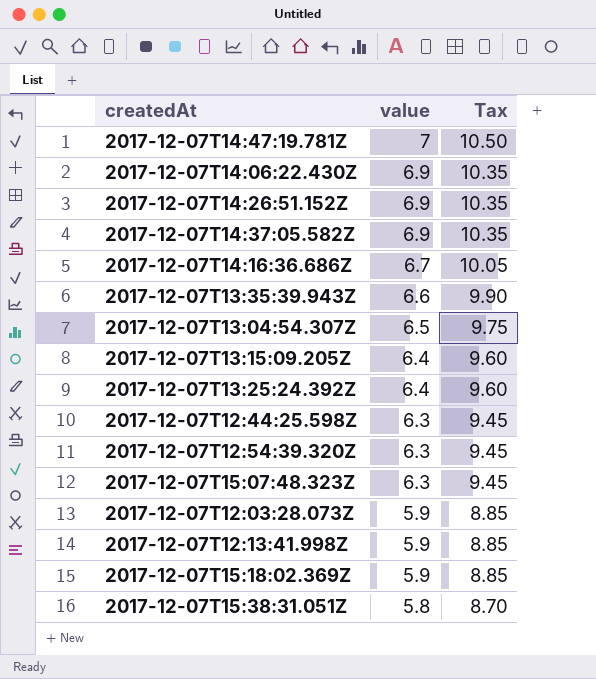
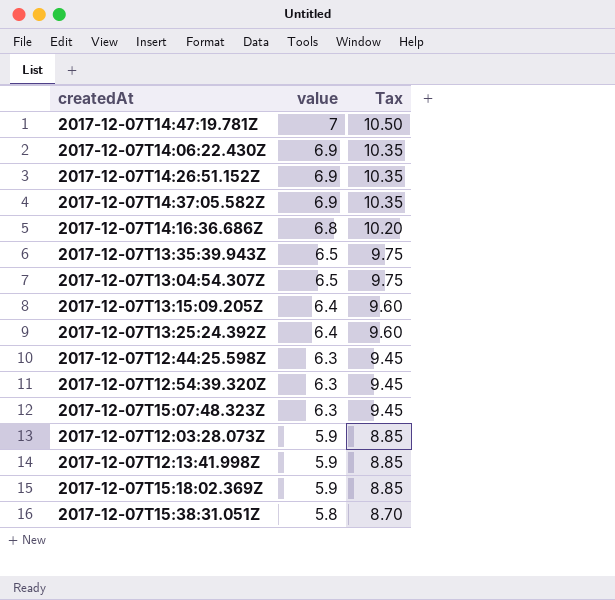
2017-12-07T14:16:36.686Z | value: 6.7 -> 6.8
2017-12-07T14:16:36.686Z | Tax: 10.05 -> 10.20
2017-12-07T13:35:39.943Z | value: 6.6 -> 6.5
2017-12-07T13:35:39.943Z | Tax: 9.90 -> 9.75

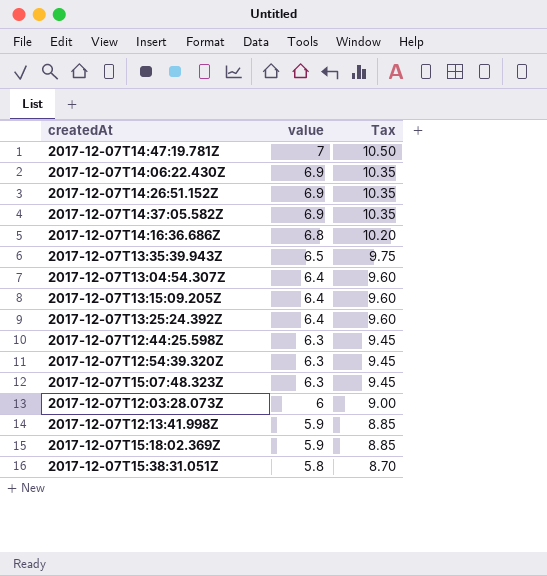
2017-12-07T13:04:54.307Z | value: 6.5 -> 6.4
2017-12-07T13:04:54.307Z | Tax: 9.75 -> 9.60
2017-12-07T12:03:28.073Z | value: 5.9 -> 6
2017-12-07T12:03:28.073Z | Tax: 8.85 -> 9.00

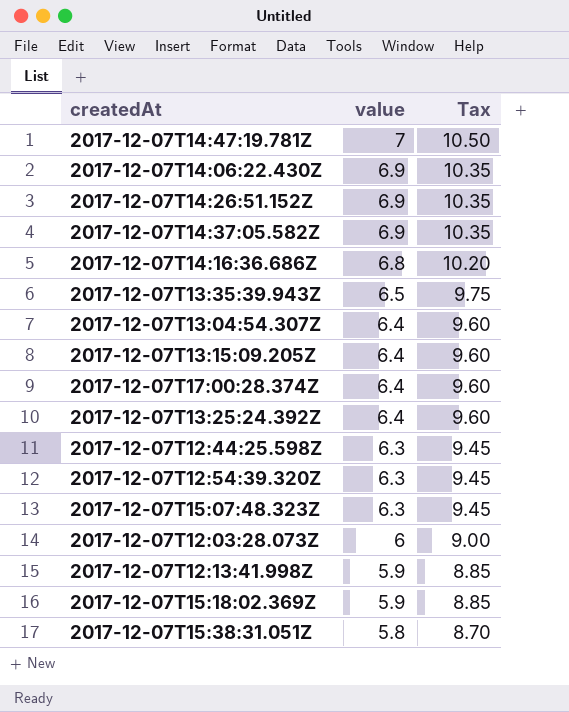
row 2017-12-07T17:00:28.374Z: none -> 6.4 | 9.60

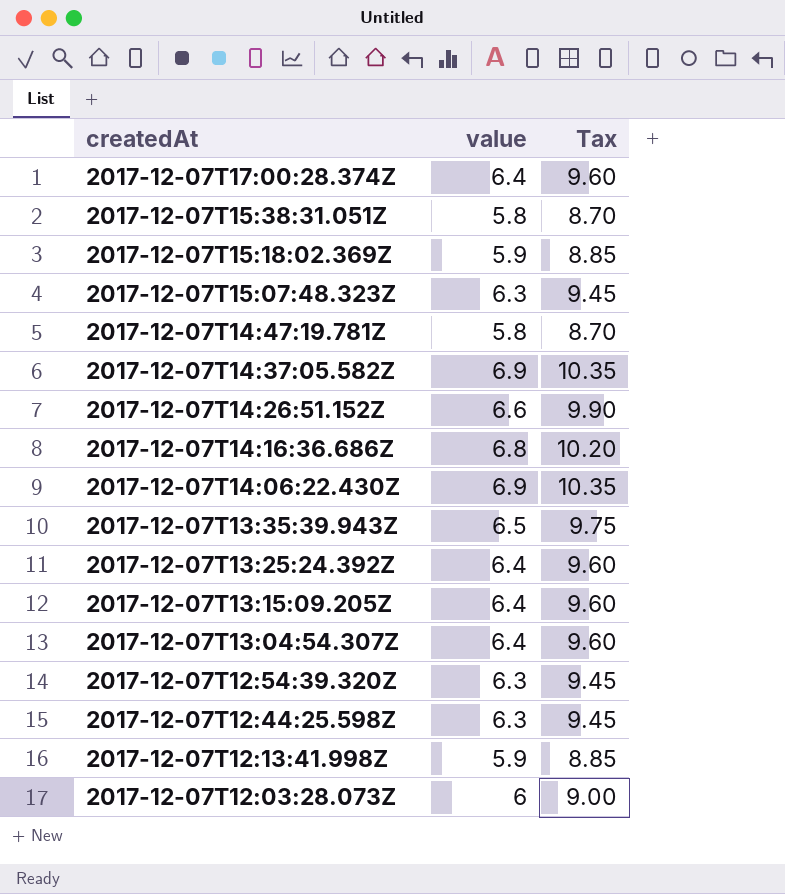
row order: value descending -> createdAt descending
2017-12-07T14:47:19.781Z | value: 7 -> 5.8
2017-12-07T14:47:19.781Z | Tax: 10.50 -> 8.70
2017-12-07T14:26:51.152Z | value: 6.9 -> 6.6
2017-12-07T14:26:51.152Z | Tax: 10.35 -> 9.90

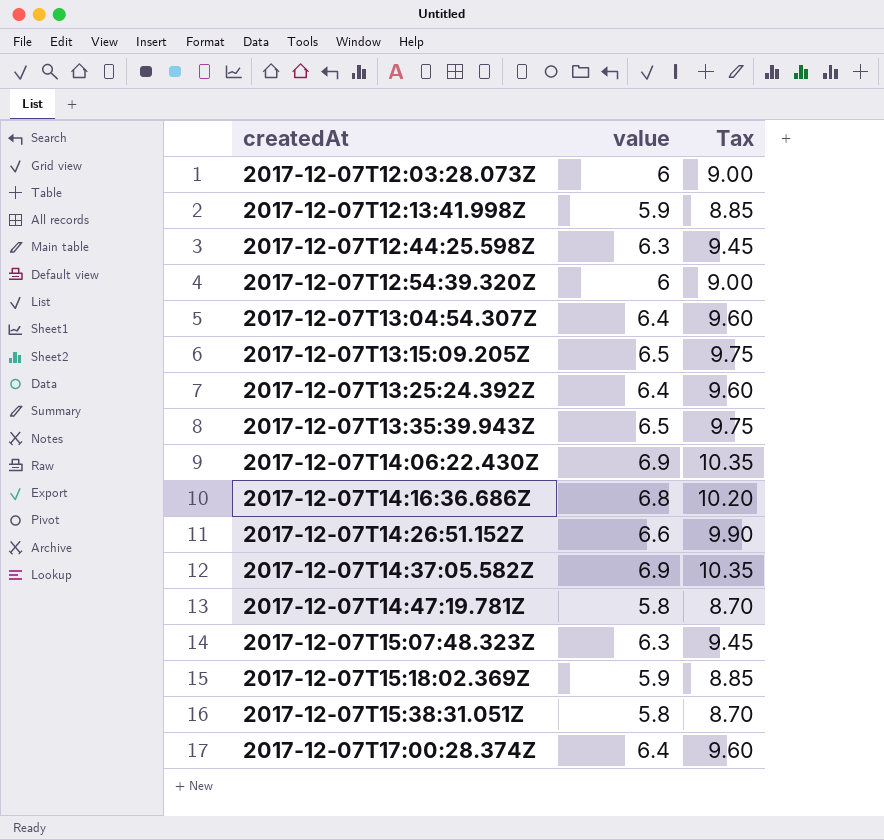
row order: createdAt descending -> createdAt ascending
2017-12-07T12:54:39.320Z | value: 6.3 -> 6
2017-12-07T12:54:39.320Z | Tax: 9.45 -> 9.00
2017-12-07T13:15:09.205Z | value: 6.4 -> 6.5
2017-12-07T13:15:09.205Z | Tax: 9.60 -> 9.75

